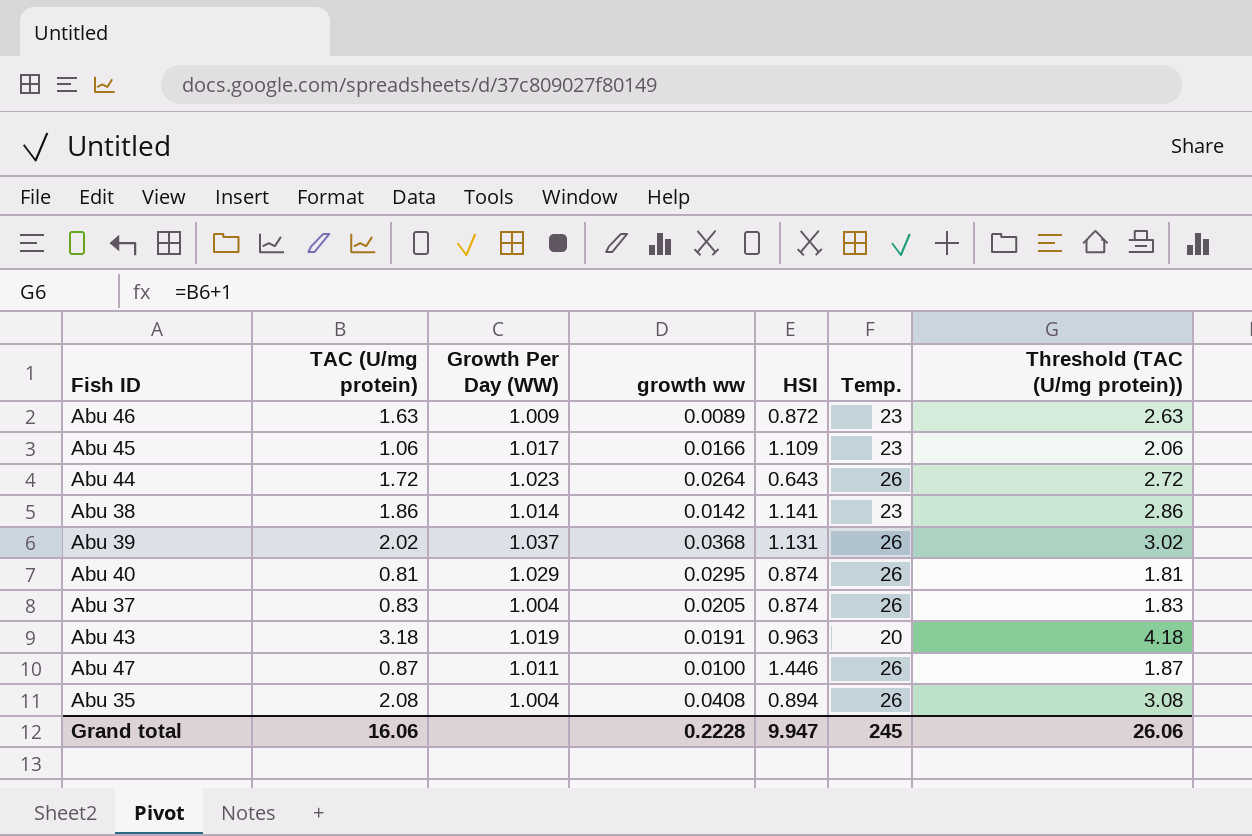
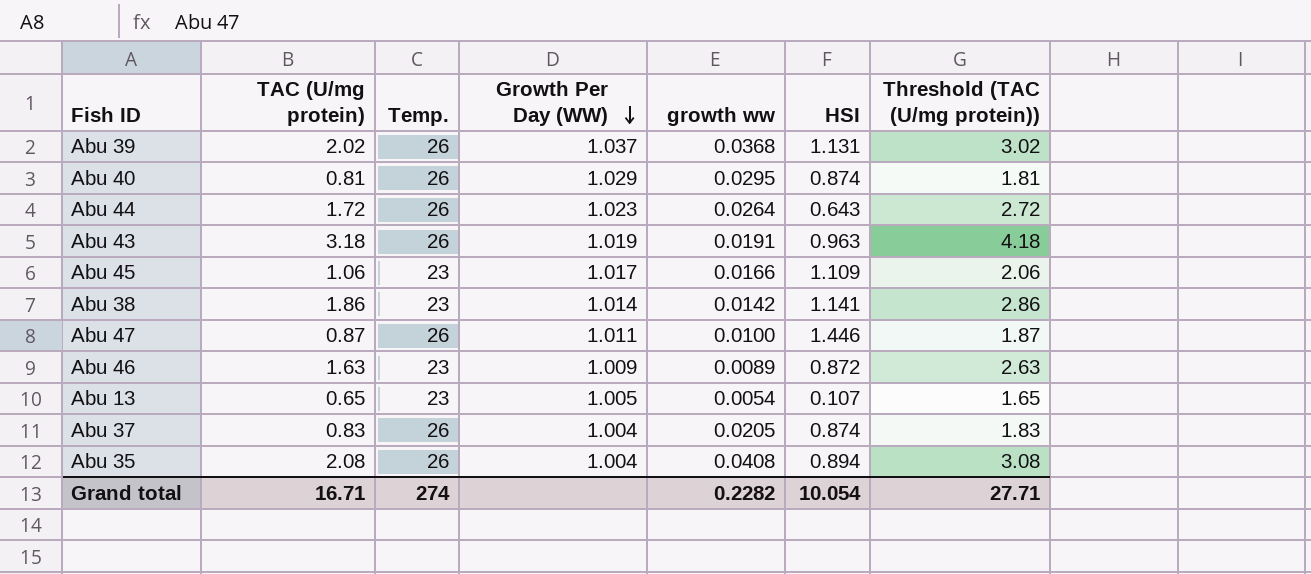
row order: none -> Growth Per Day (WW) descending
column Temp. | position: 6 -> 3
Abu 43 | Temp.: 20 -> 26
row Abu 13: none -> 0.65 | 23 | 1.005 | 0.0054 | 0.107 | 1.65
Grand total | TAC (U/mg protein): 16.06 -> 16.71
Grand total | Temp.: 245 -> 274
Grand total | growth ww: 0.2228 -> 0.2282
Grand total | HSI: 9.947 -> 10.054
Grand total | Threshold (TAC (U/mg protein)): 26.06 -> 27.71

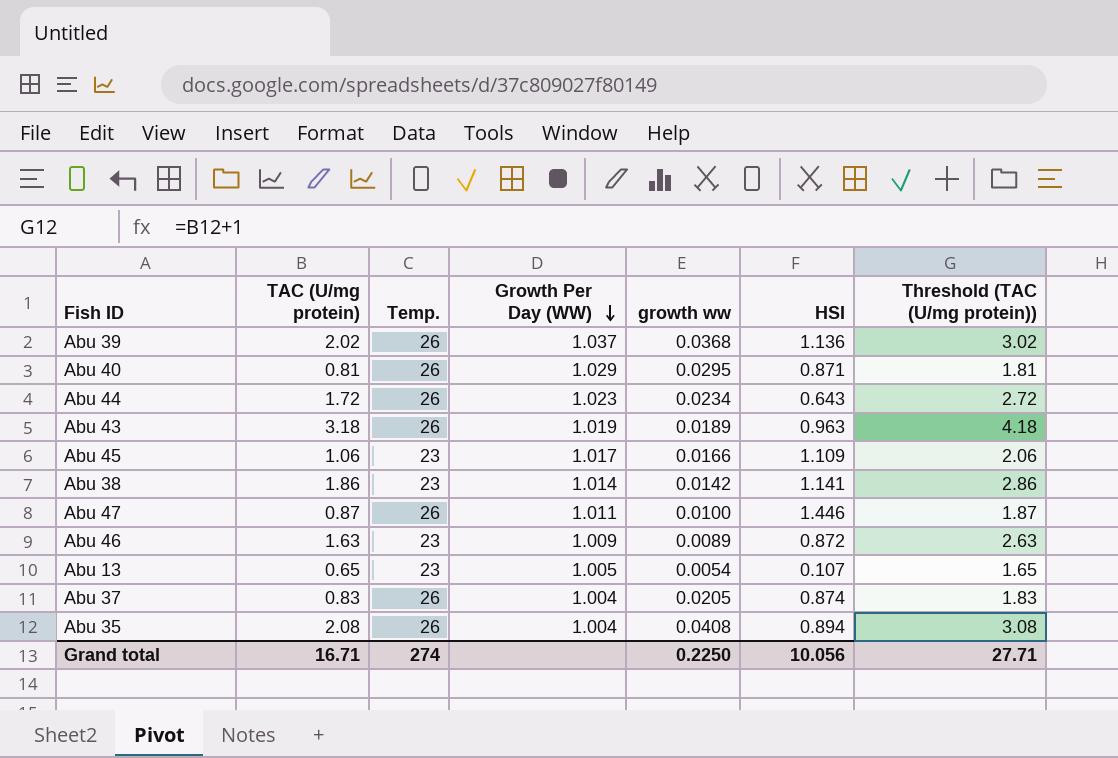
Abu 39 | HSI: 1.131 -> 1.136
Abu 40 | HSI: 0.874 -> 0.871
Abu 44 | growth ww: 0.0264 -> 0.0234
Abu 43 | growth ww: 0.0191 -> 0.0189
Grand total | growth ww: 0.2282 -> 0.2250
Grand total | HSI: 10.054 -> 10.056

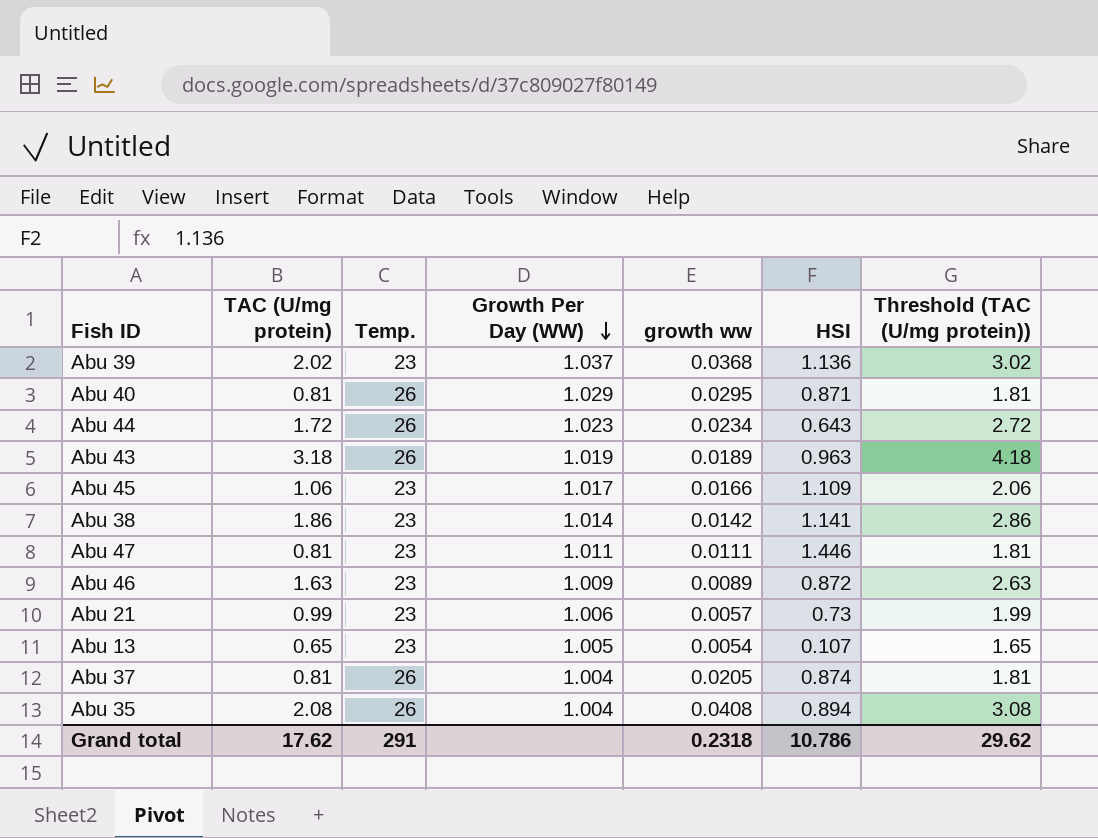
Abu 39 | Temp.: 26 -> 23
Abu 47 | TAC (U/mg protein): 0.87 -> 0.81
Abu 47 | Temp.: 26 -> 23
Abu 47 | growth ww: 0.0100 -> 0.0111
Abu 47 | Threshold (TAC (U/mg protein)): 1.87 -> 1.81
row Abu 21: none -> 0.99 | 23 | 1.006 | 0.0057 | 0.73 | 1.99
Abu 37 | TAC (U/mg protein): 0.83 -> 0.81
Abu 37 | Threshold (TAC (U/mg protein)): 1.83 -> 1.81
Grand total | TAC (U/mg protein): 16.71 -> 17.62
Grand total | Temp.: 274 -> 291
Grand total | growth ww: 0.2250 -> 0.2318
Grand total | HSI: 10.056 -> 10.786
Grand total | Threshold (TAC (U/mg protein)): 27.71 -> 29.62

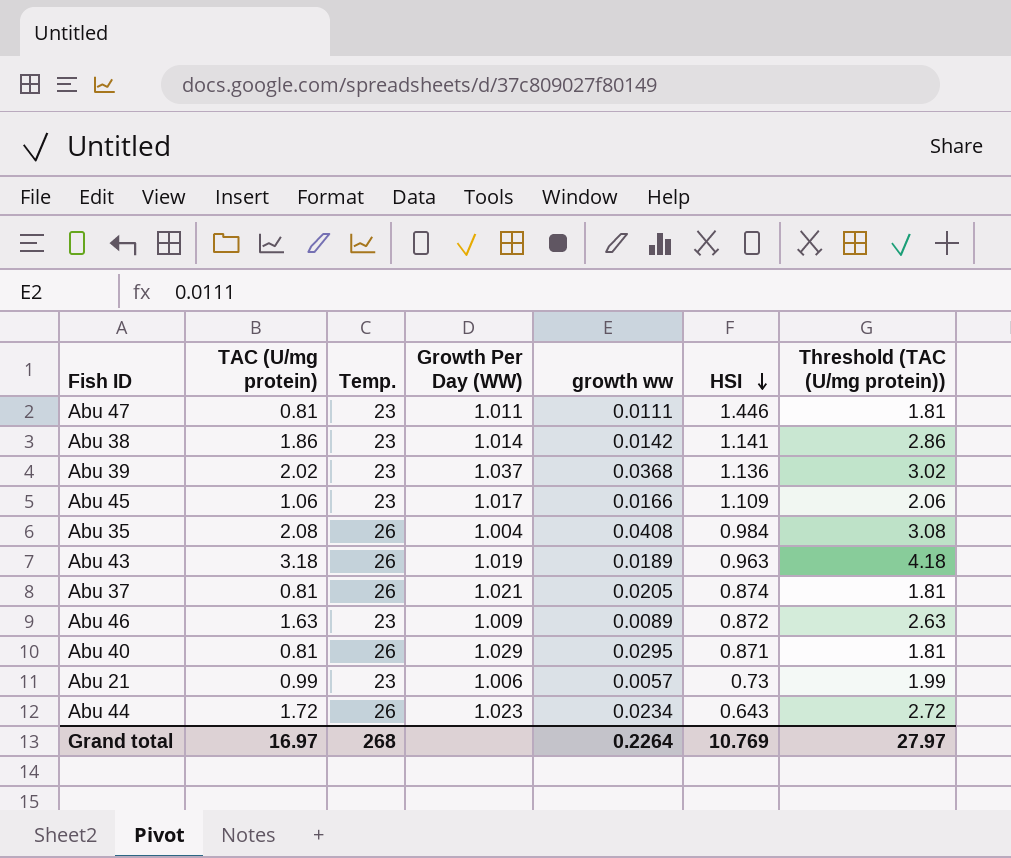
row order: Growth Per Day (WW) descending -> HSI descending
row Abu 13: 0.65 | 23 | 1.005 | 0.0054 | 0.107 | 1.65 -> none
Abu 35 | HSI: 0.894 -> 0.984
Abu 37 | Growth Per Day (WW): 1.004 -> 1.021
Grand total | TAC (U/mg protein): 17.62 -> 16.97
Grand total | Temp.: 291 -> 268
Grand total | growth ww: 0.2318 -> 0.2264
Grand total | HSI: 10.786 -> 10.769
Grand total | Threshold (TAC (U/mg protein)): 29.62 -> 27.97

